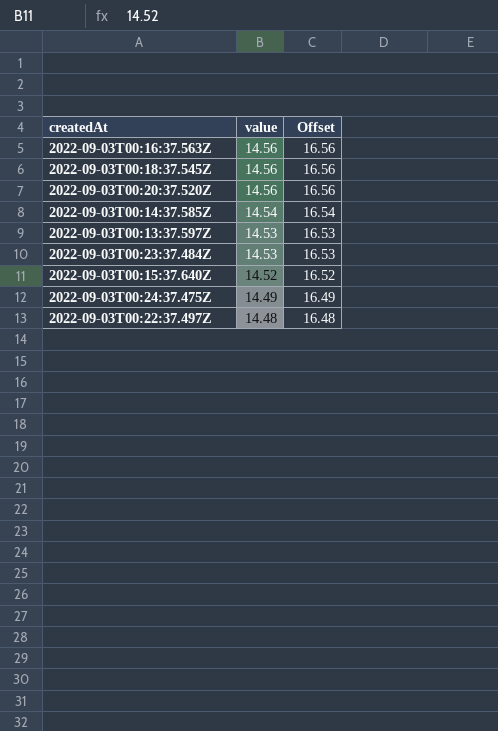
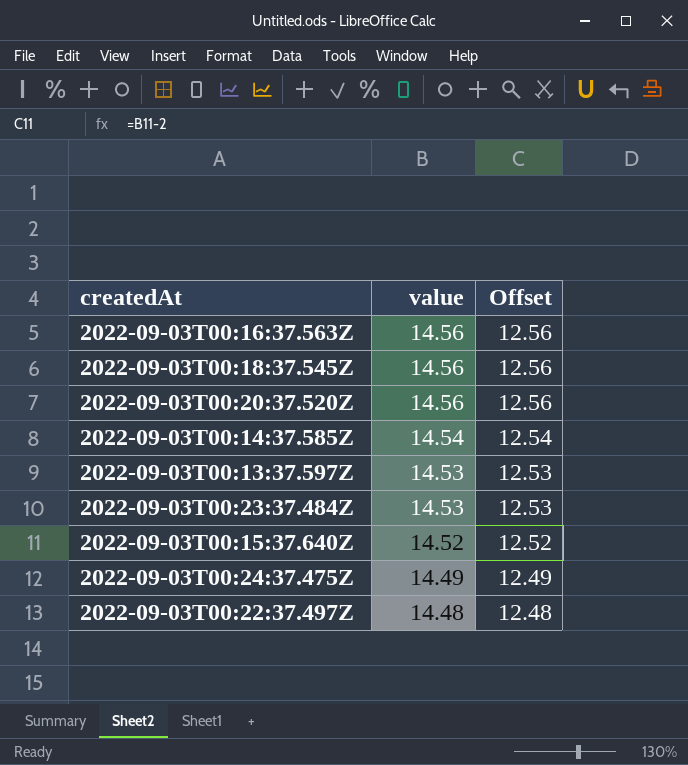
column Offset | formula: [value] + 2 -> [value] - 2

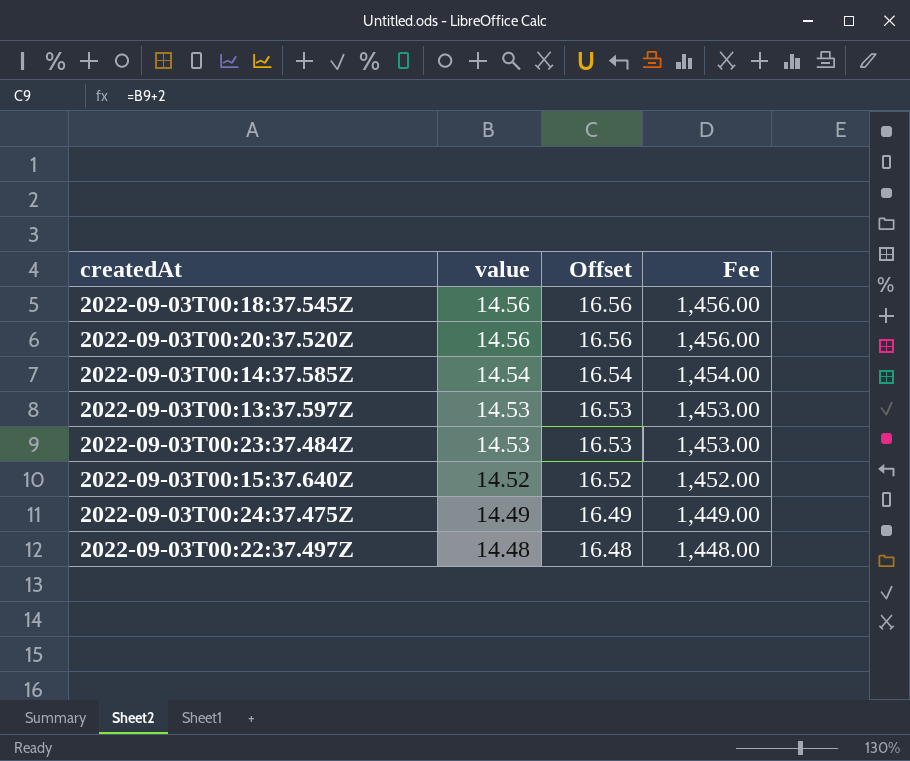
column Offset | formula: [value] - 2 -> [value] + 2
column Fee | formula: none -> [value] * 100
row 2022-09-03T00:16:37.563Z: 14.56 | 12.56 -> none

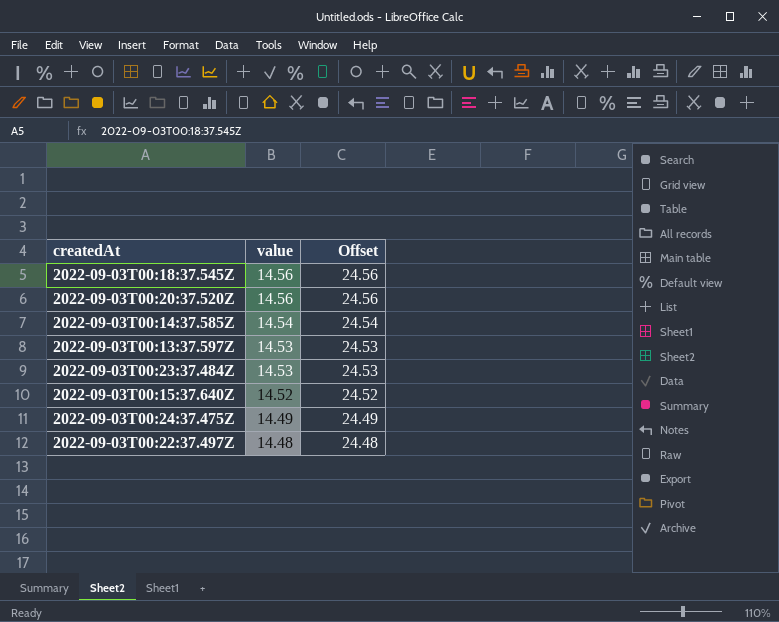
column Fee | formula: [value] * 100 -> none
column Offset | formula: [value] + 2 -> [value] + 10

